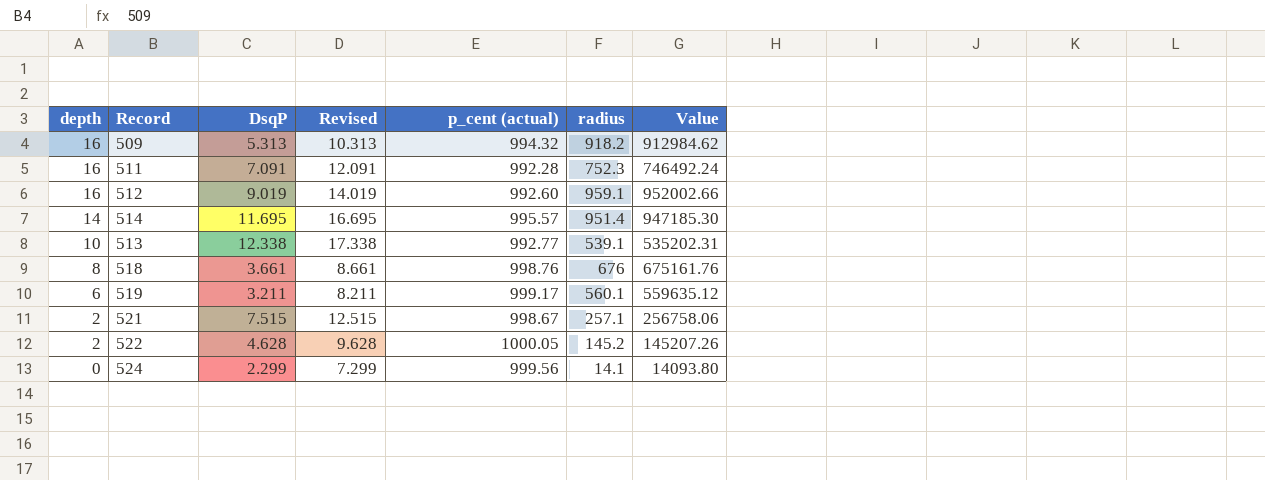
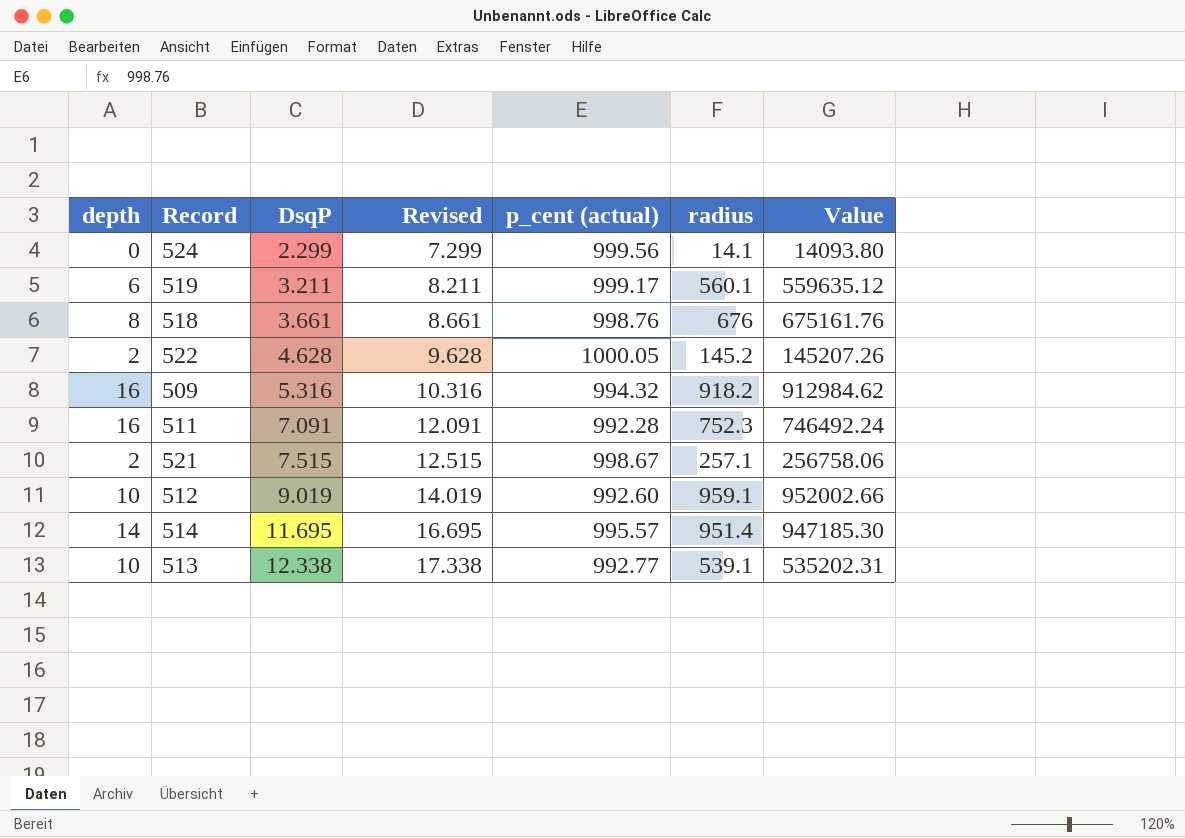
row order: depth descending -> DsqP ascending
509 | DsqP: 5.313 -> 5.316
509 | Revised: 10.313 -> 10.316
512 | depth: 16 -> 10

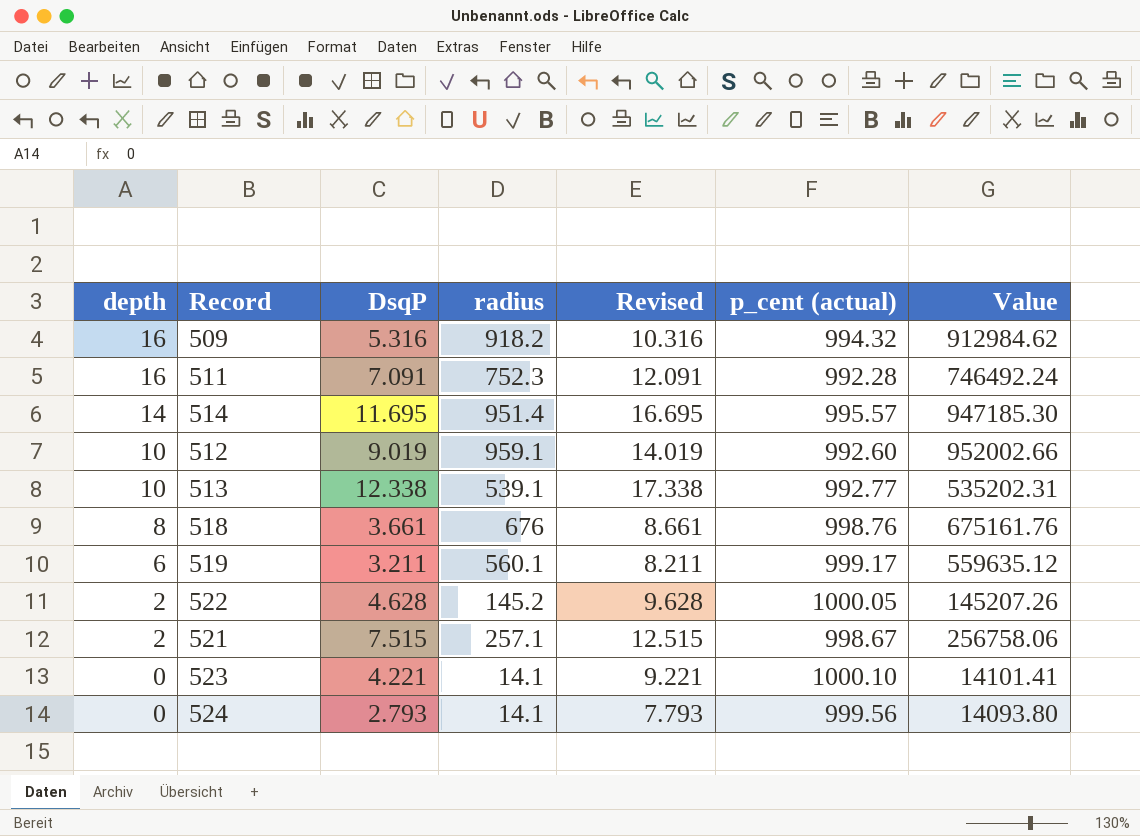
row order: DsqP ascending -> depth descending
column radius | position: 6 -> 4
row 523: none -> 0 | 4.221 | 14.1 | 9.221 | 1000.10 | 14101.41
524 | DsqP: 2.299 -> 2.793
524 | Revised: 7.299 -> 7.793

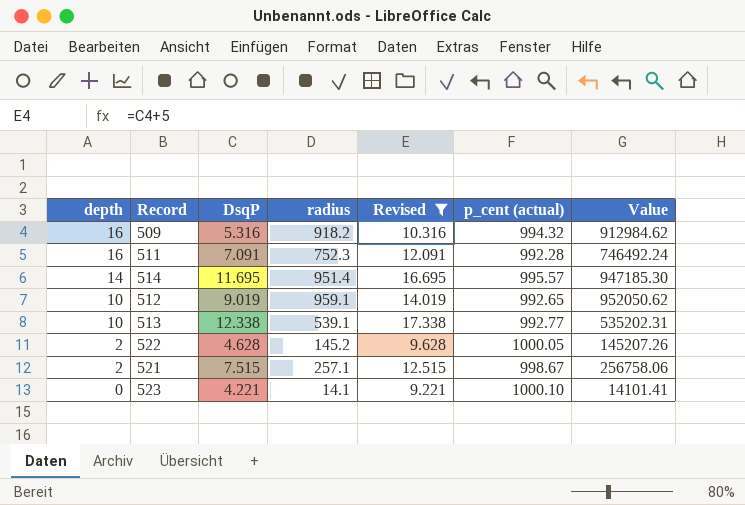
filter: none -> Revised >= 9.221
512 | p_cent (actual): 992.60 -> 992.65
512 | Value: 952002.66 -> 952050.62

